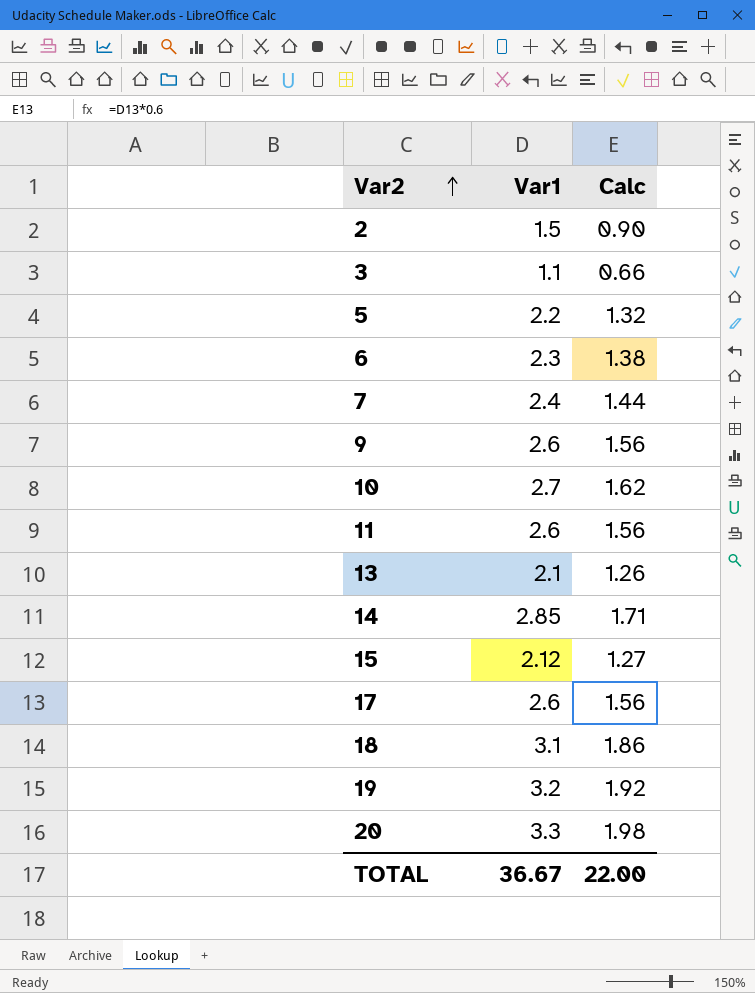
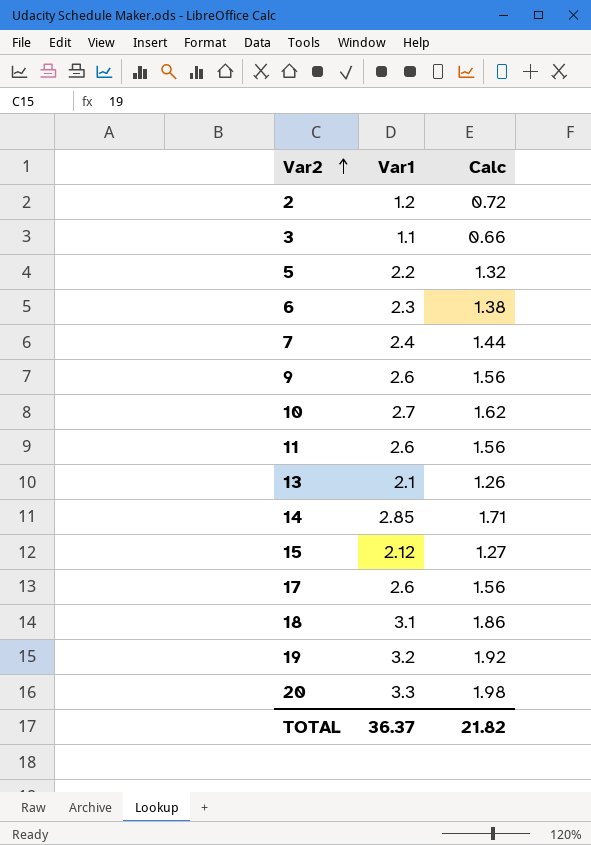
2 | Var1: 1.5 -> 1.2
2 | Calc: 0.90 -> 0.72
TOTAL | Var1: 36.67 -> 36.37
TOTAL | Calc: 22.00 -> 21.82

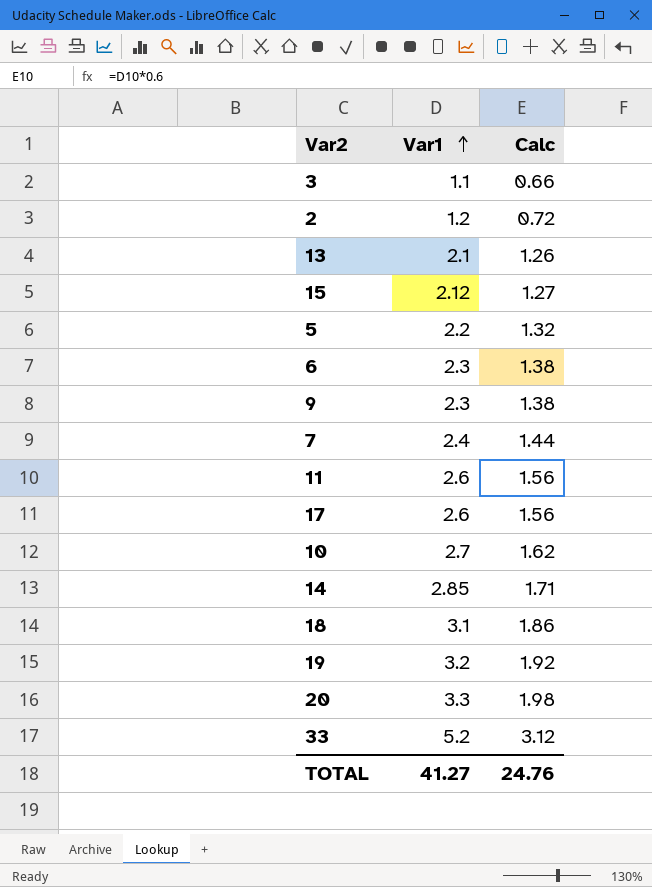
row order: Var2 ascending -> Var1 ascending
9 | Var1: 2.6 -> 2.3
9 | Calc: 1.56 -> 1.38
row 33: none -> 5.2 | 3.12
TOTAL | Var1: 36.37 -> 41.27
TOTAL | Calc: 21.82 -> 24.76

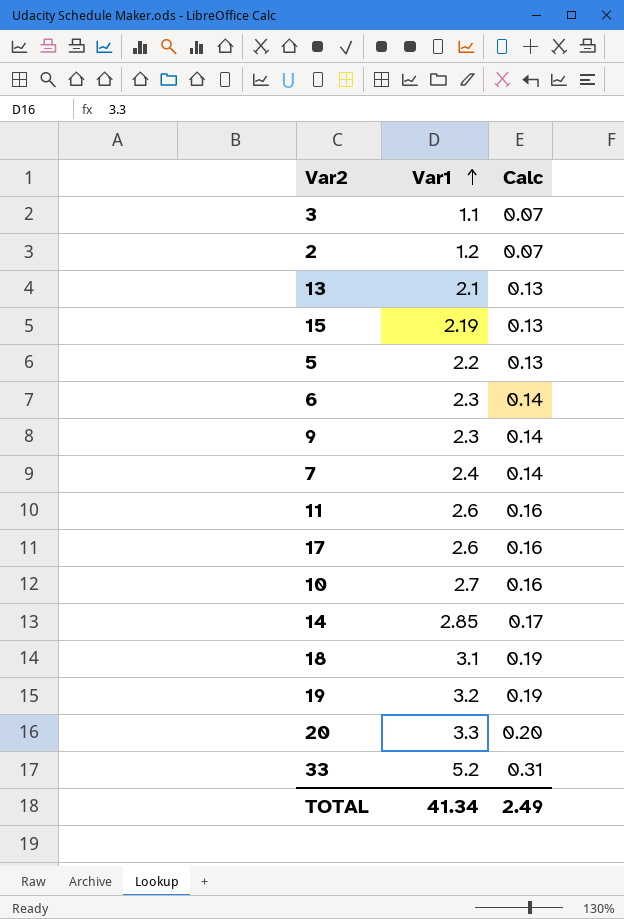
column Calc | formula: [Var1] * 0.6 -> [Var1] * 0.06
15 | Var1: 2.12 -> 2.19
TOTAL | Var1: 41.27 -> 41.34
TOTAL | Calc: 24.76 -> 2.49

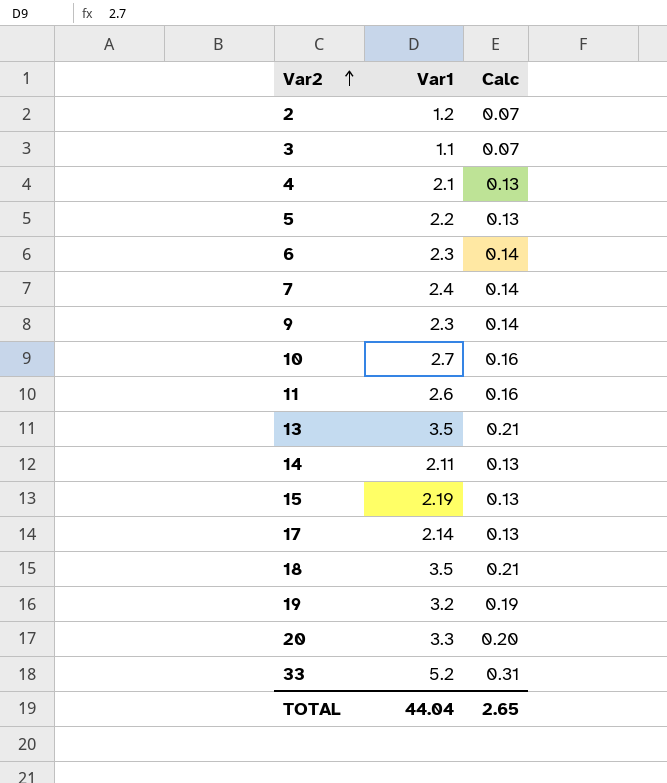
row order: Var1 ascending -> Var2 ascending
row 4: none -> 2.1 | 0.13
13 | Var1: 2.1 -> 3.5
13 | Calc: 0.13 -> 0.21
14 | Var1: 2.85 -> 2.11
14 | Calc: 0.17 -> 0.13
17 | Var1: 2.6 -> 2.14
17 | Calc: 0.16 -> 0.13
18 | Var1: 3.1 -> 3.5
18 | Calc: 0.19 -> 0.21
TOTAL | Var1: 41.34 -> 44.04
TOTAL | Calc: 2.49 -> 2.65

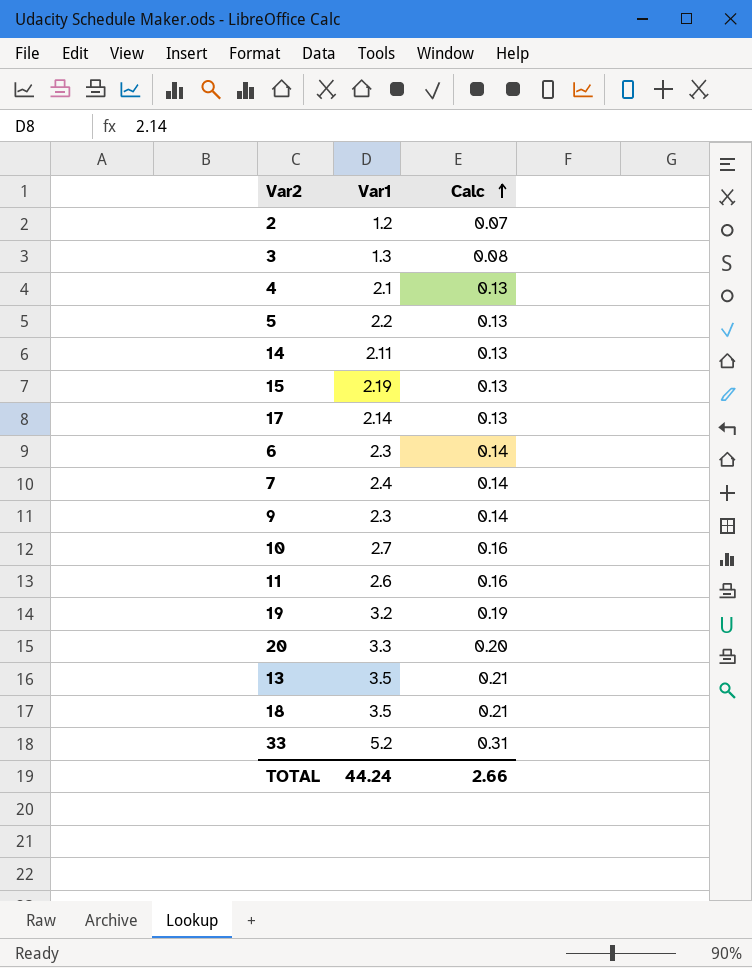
row order: Var2 ascending -> Calc ascending
3 | Var1: 1.1 -> 1.3
3 | Calc: 0.07 -> 0.08
TOTAL | Var1: 44.04 -> 44.24
TOTAL | Calc: 2.65 -> 2.66

